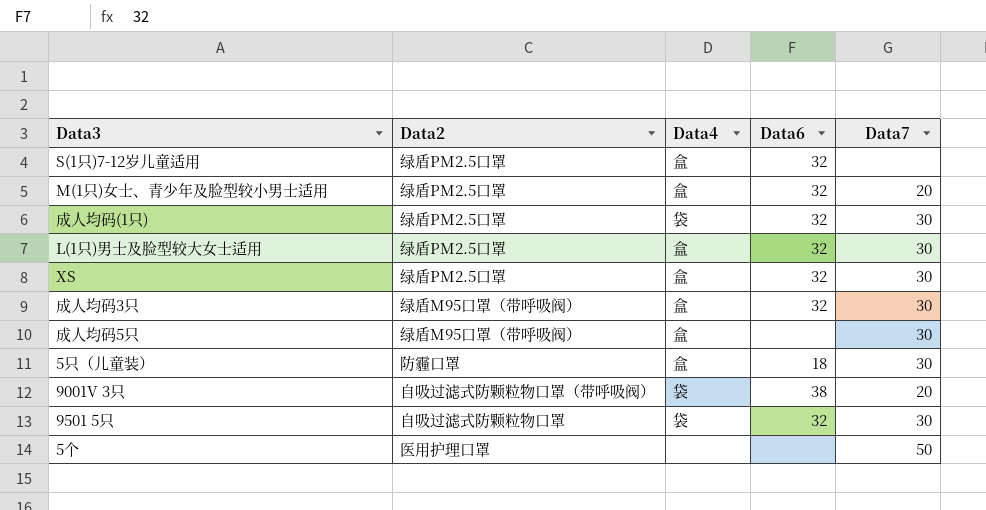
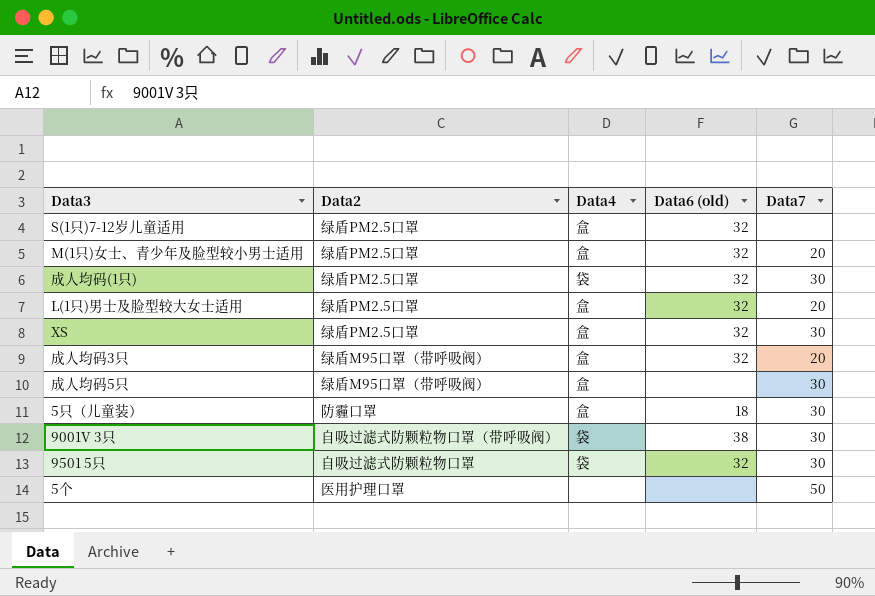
column name: Data6 -> Data6 (old)
L(1只)男士及脸型较大女士适用 | Data7: 30 -> 20
成人均码3只 | Data7: 30 -> 20
9001V 3只 | Data7: 20 -> 30

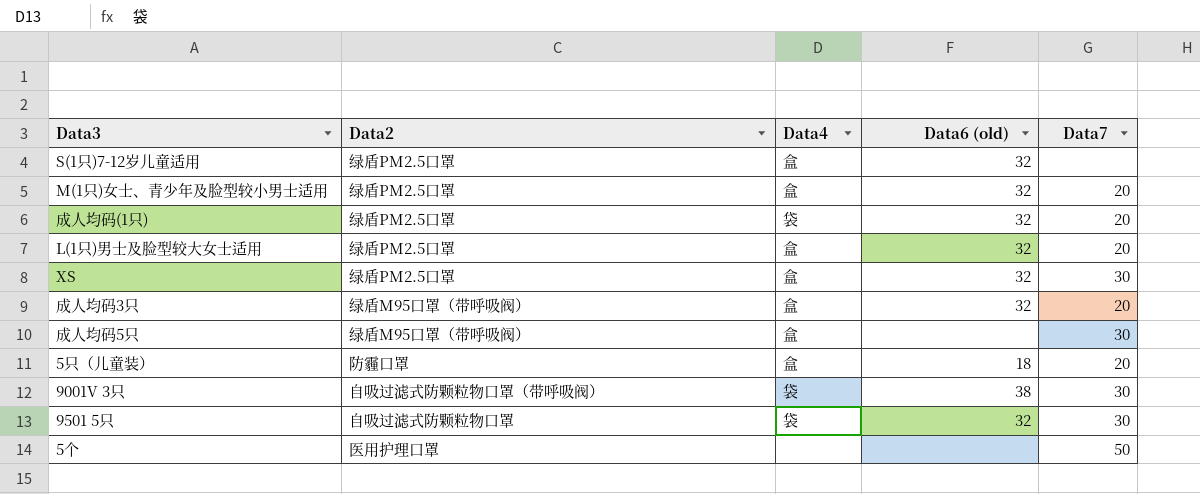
成人均码(1只) | Data7: 30 -> 20
5只（儿童装） | Data7: 30 -> 20

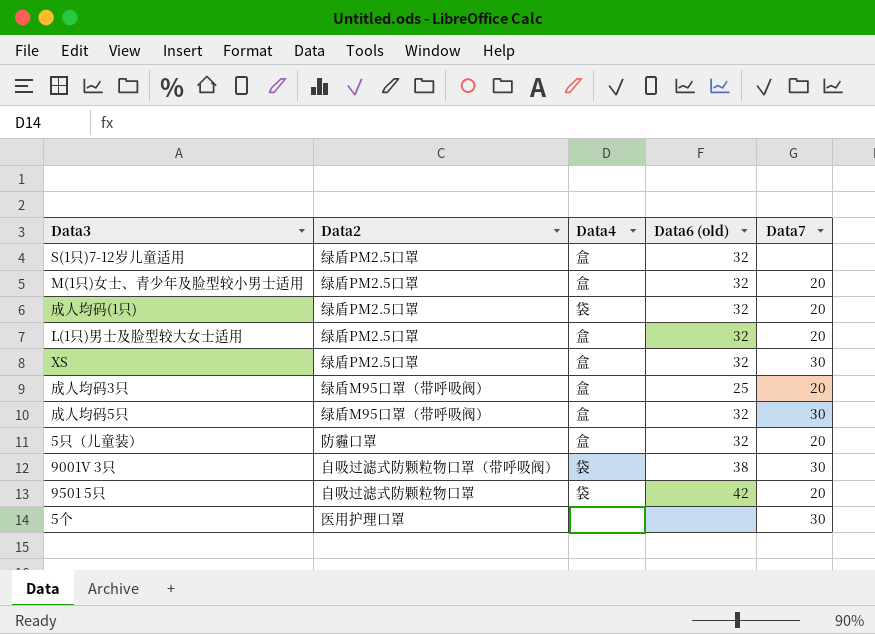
成人均码3只 | Data6 (old): 32 -> 25
成人均码5只 | Data6 (old): none -> 32
5只（儿童装） | Data6 (old): 18 -> 32
9501 5只 | Data6 (old): 32 -> 42
9501 5只 | Data7: 30 -> 20
5个 | Data7: 50 -> 30

